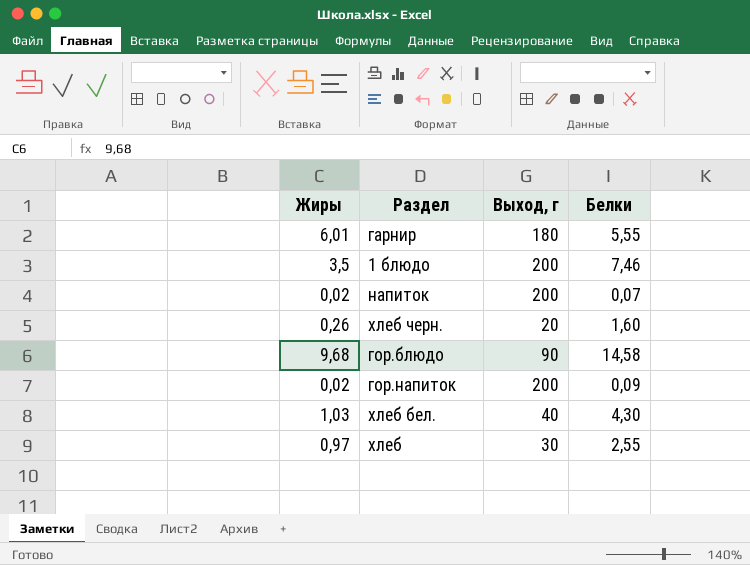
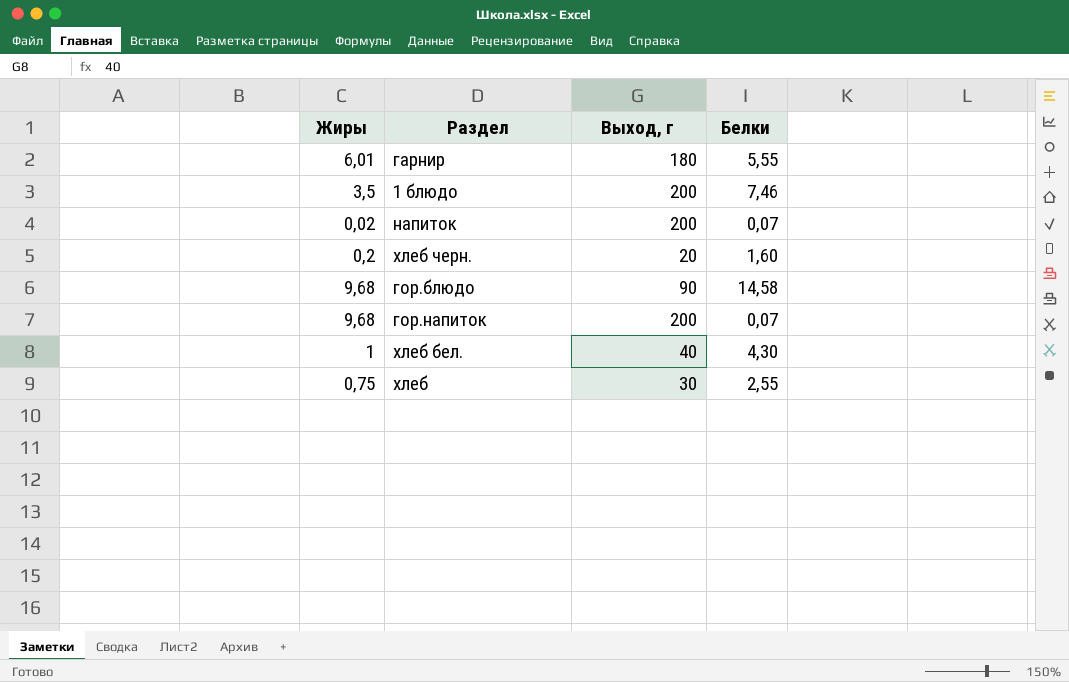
хлеб черн. | Жиры: 0,26 -> 0,2
гор.напиток | Жиры: 0,02 -> 9,68
гор.напиток | Белки: 0,09 -> 0,07
хлеб бел. | Жиры: 1,03 -> 1
хлеб | Жиры: 0,97 -> 0,75

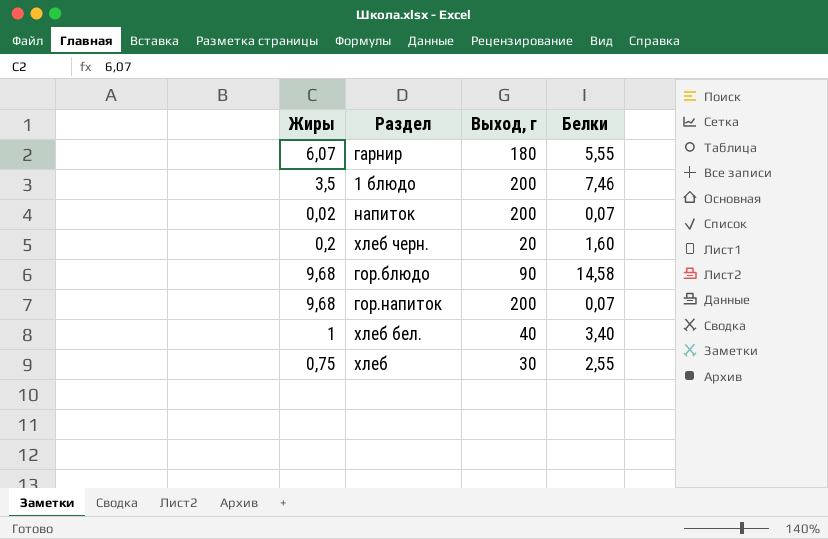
гарнир | Жиры: 6,01 -> 6,07
хлеб бел. | Белки: 4,30 -> 3,40

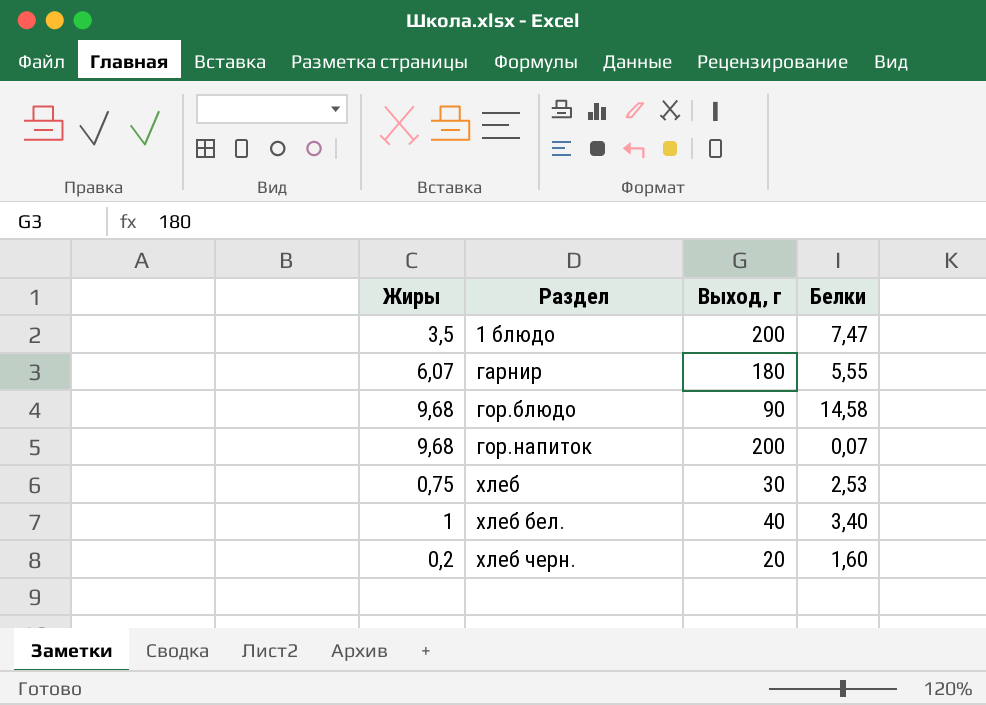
row order: none -> Раздел ascending
row напиток: 0,02 | 200 | 0,07 -> none
1 блюдо | Белки: 7,46 -> 7,47
хлеб | Белки: 2,55 -> 2,53

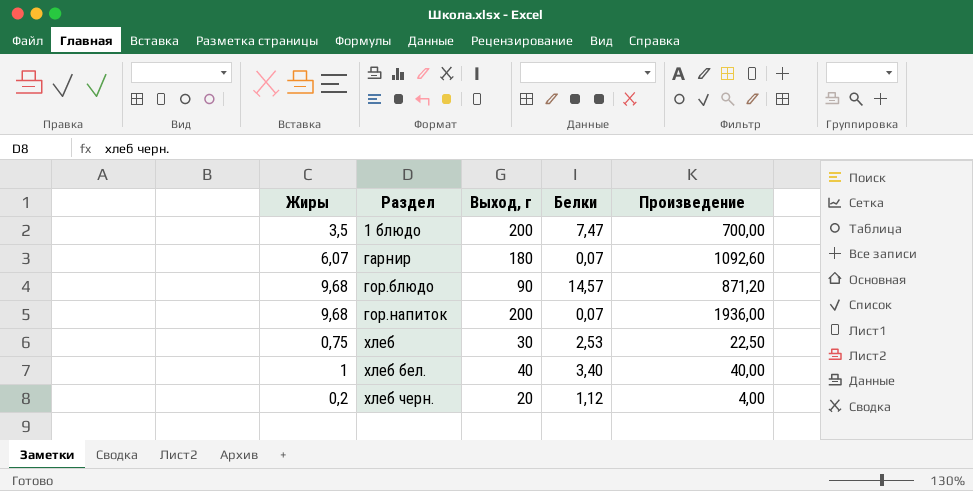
column Произведение | formula: none -> [Жиры] * [Выход, г]
гарнир | Белки: 5,55 -> 0,07
гор.блюдо | Белки: 14,58 -> 14,57
хлеб черн. | Белки: 1,60 -> 1,12

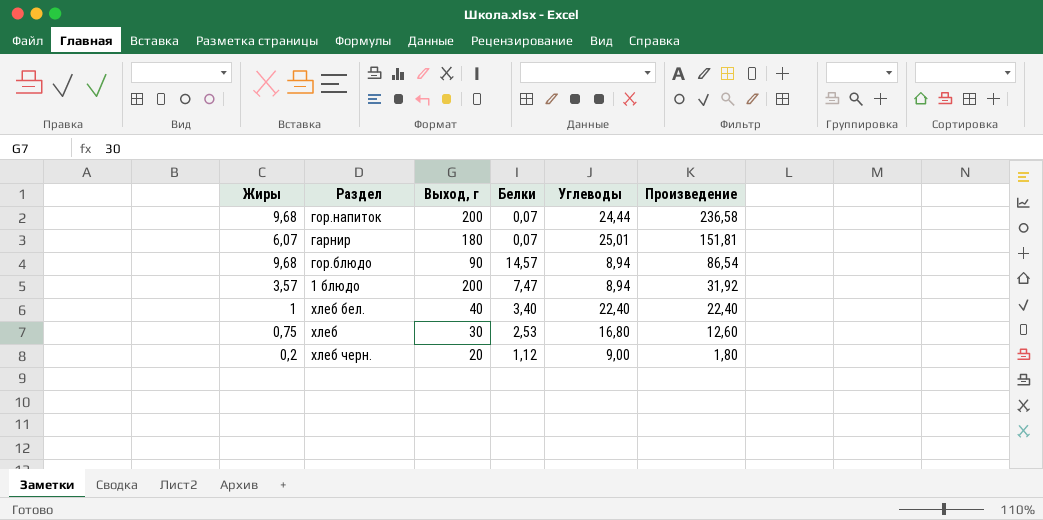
row order: Раздел ascending -> Произведение descending
column Углеводы | position: none -> 5
column Произведение | formula: [Жиры] * [Выход, г] -> [Жиры] * [Углеводы]
1 блюдо | Жиры: 3,5 -> 3,57

